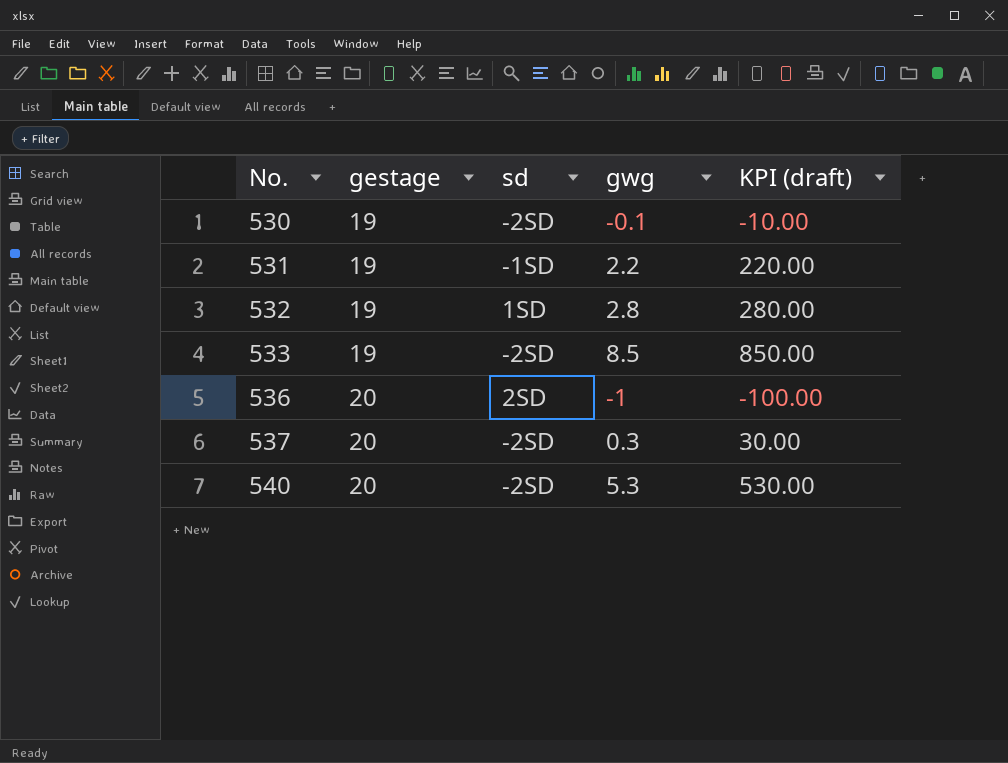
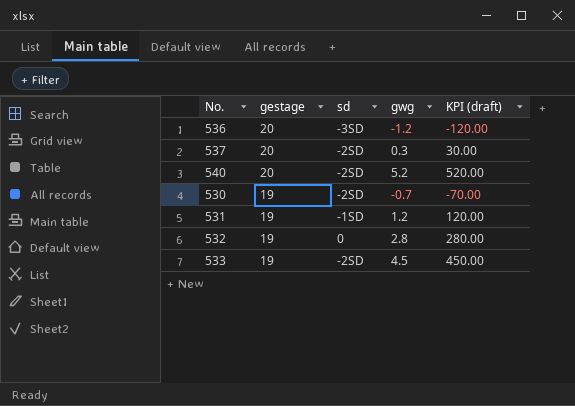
row order: No. ascending -> gestage descending
536 | sd: 2SD -> -3SD
536 | gwg: -1 -> -1.2
536 | KPI (draft): -100.00 -> -120.00
540 | gwg: 5.3 -> 5.2
540 | KPI (draft): 530.00 -> 520.00
530 | gwg: -0.1 -> -0.7
530 | KPI (draft): -10.00 -> -70.00
531 | gwg: 2.2 -> 1.2
531 | KPI (draft): 220.00 -> 120.00
532 | sd: 1SD -> 0
533 | gwg: 8.5 -> 4.5
533 | KPI (draft): 850.00 -> 450.00

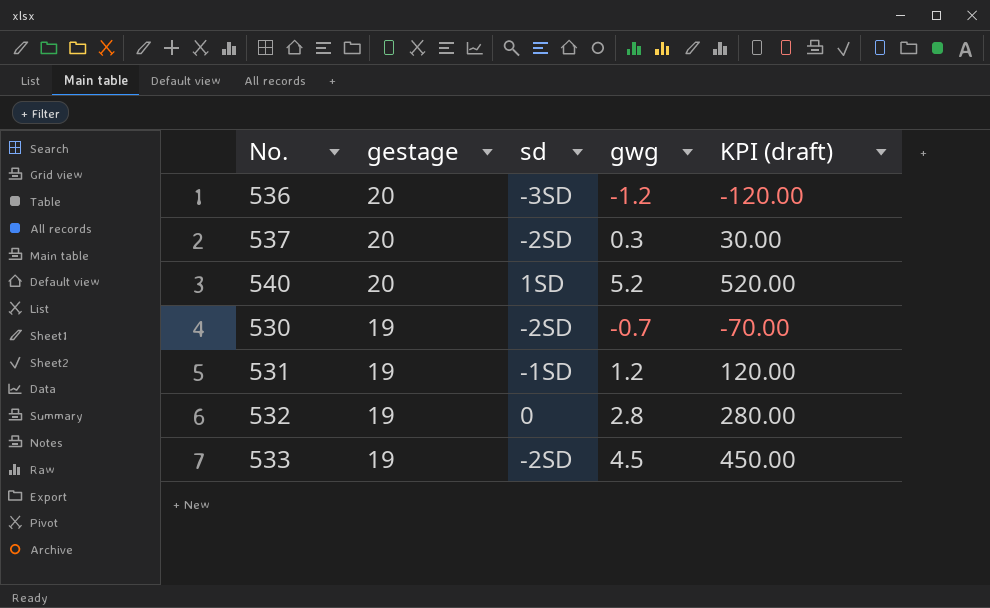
540 | sd: -2SD -> 1SD

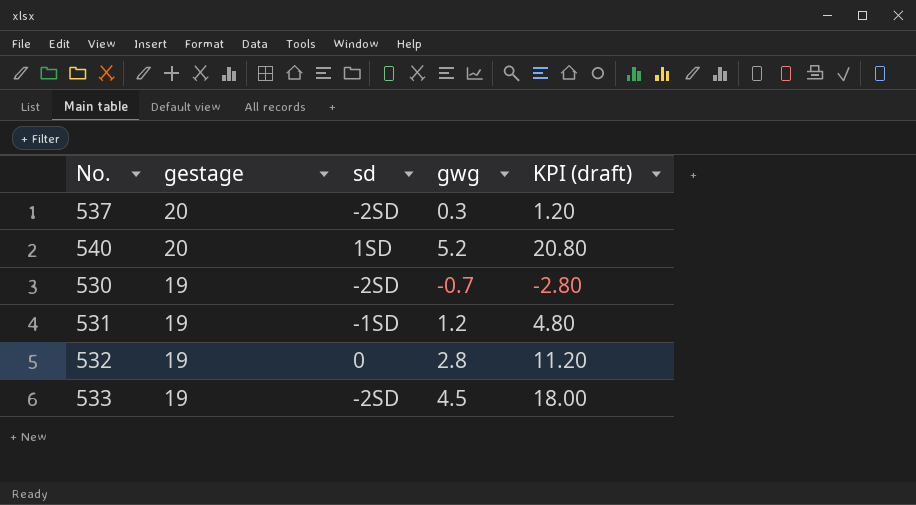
column KPI (draft) | formula: [gwg] * 100 -> [gwg] * 4
row 536: 20 | -3SD | -1.2 | -120.00 -> none

